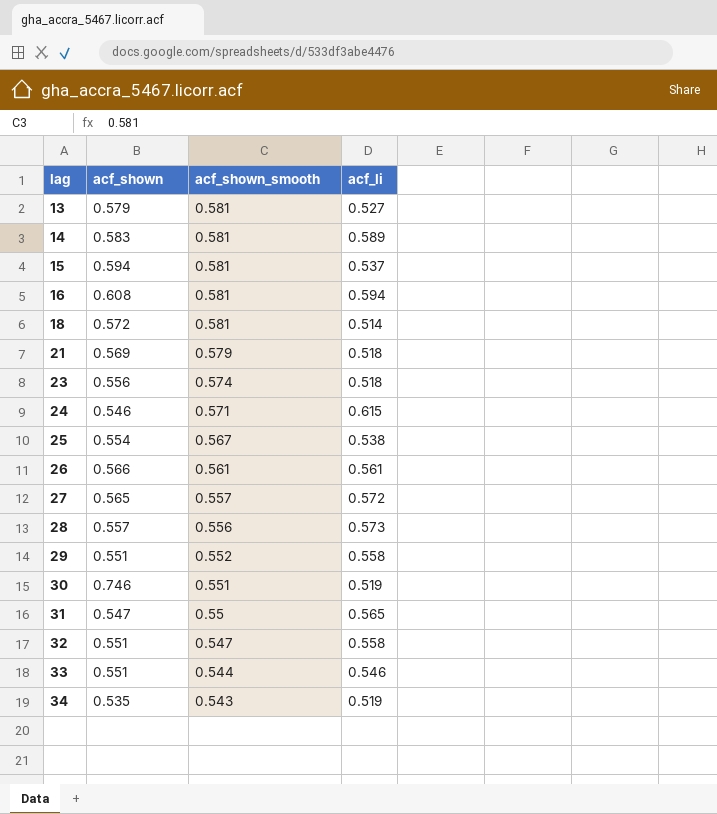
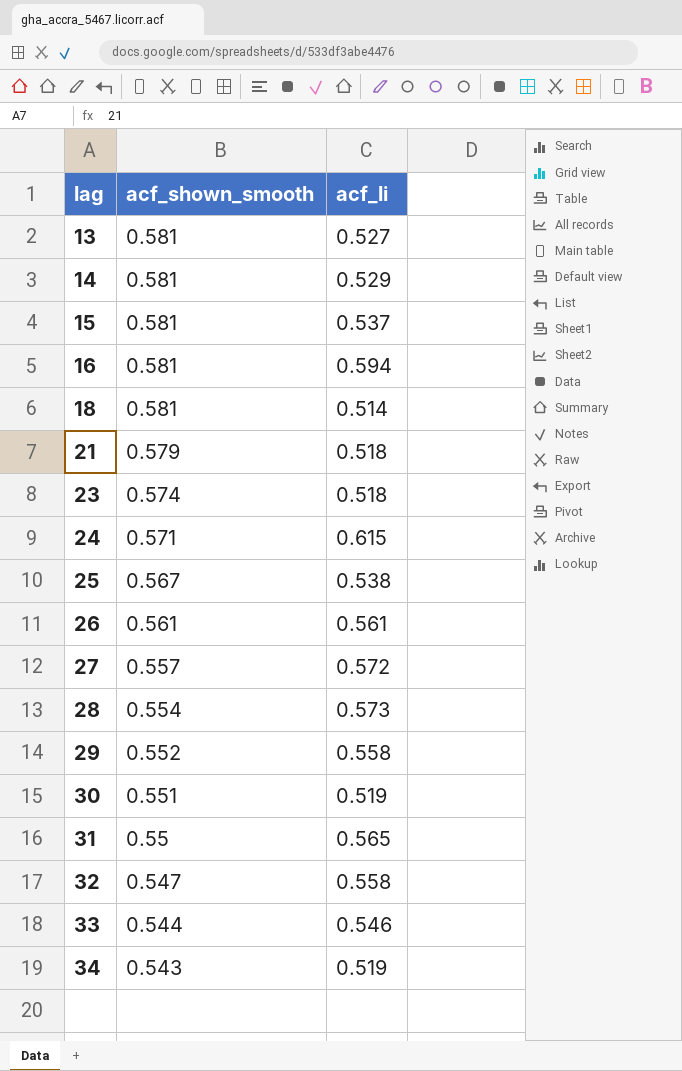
column acf_shown | position: 2 -> none
14 | acf_li: 0.589 -> 0.529
28 | acf_shown_smooth: 0.556 -> 0.554

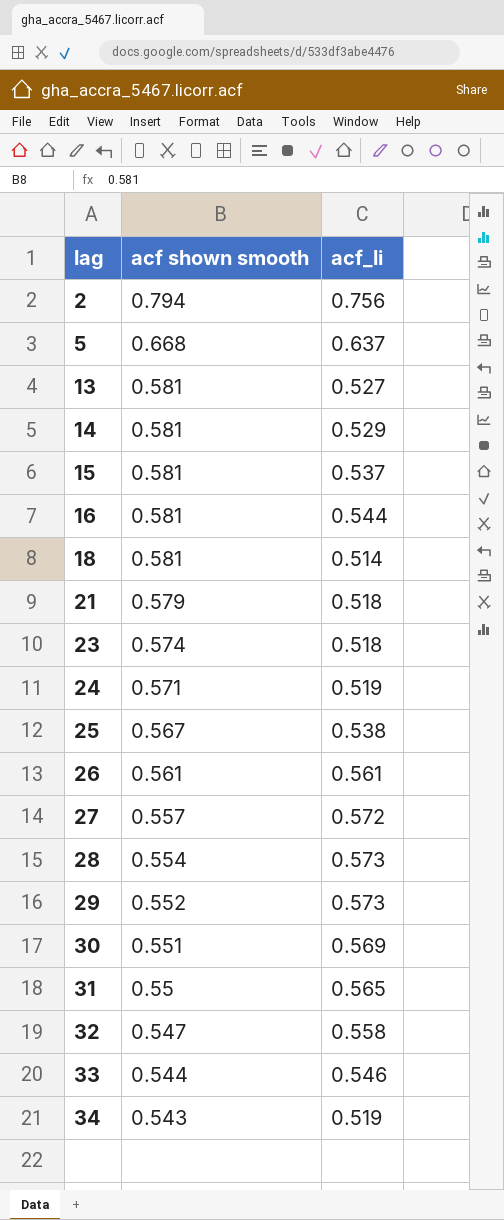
column name: acf_shown_smooth -> acf shown smooth
row 2: none -> 0.794 | 0.756
row 5: none -> 0.668 | 0.637
16 | acf_li: 0.594 -> 0.544
24 | acf_li: 0.615 -> 0.519
29 | acf_li: 0.558 -> 0.573
30 | acf_li: 0.519 -> 0.569

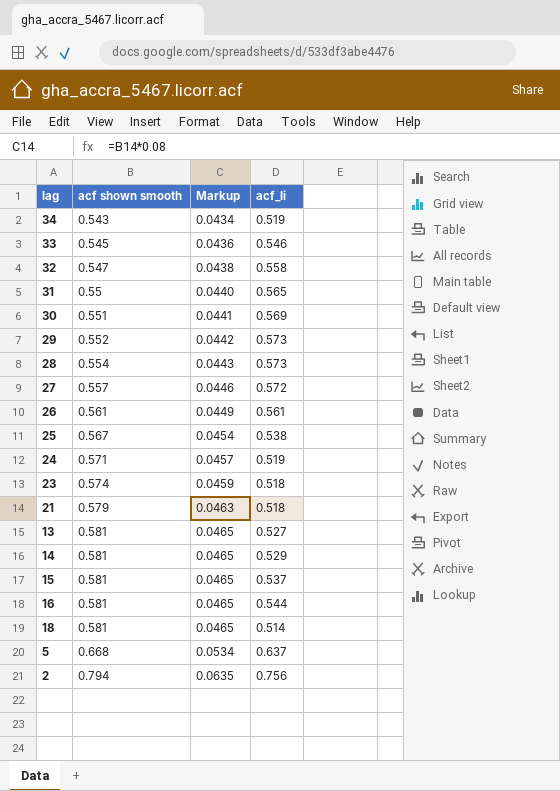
row order: lag ascending -> acf shown smooth ascending
column Markup | formula: none -> [acf shown smooth] * 0.08
33 | acf shown smooth: 0.544 -> 0.545

